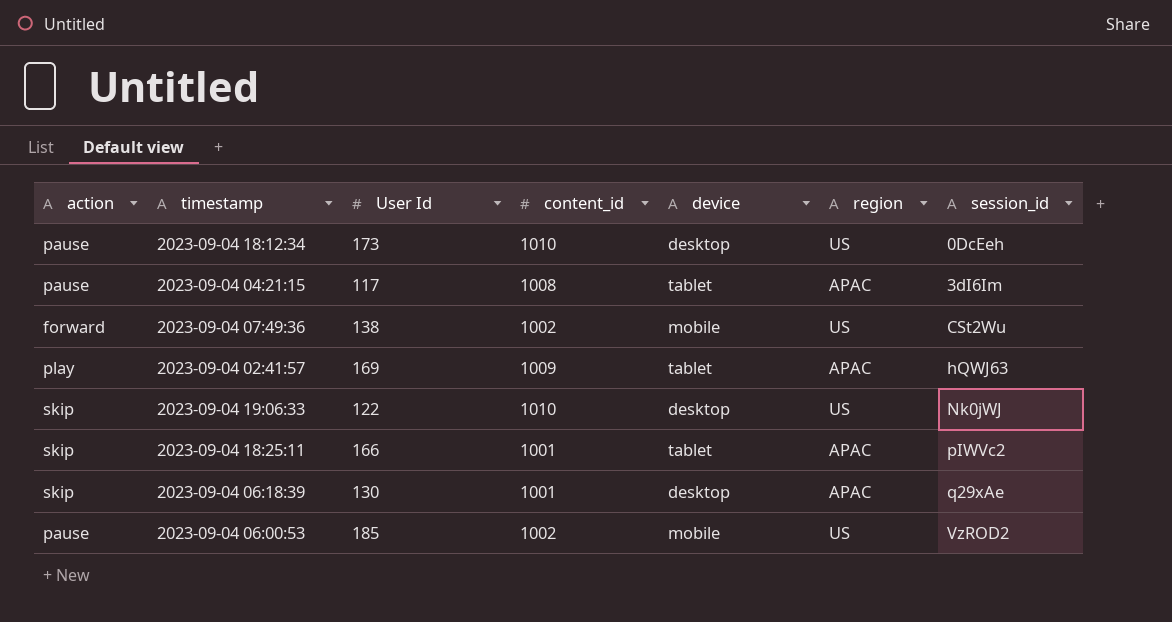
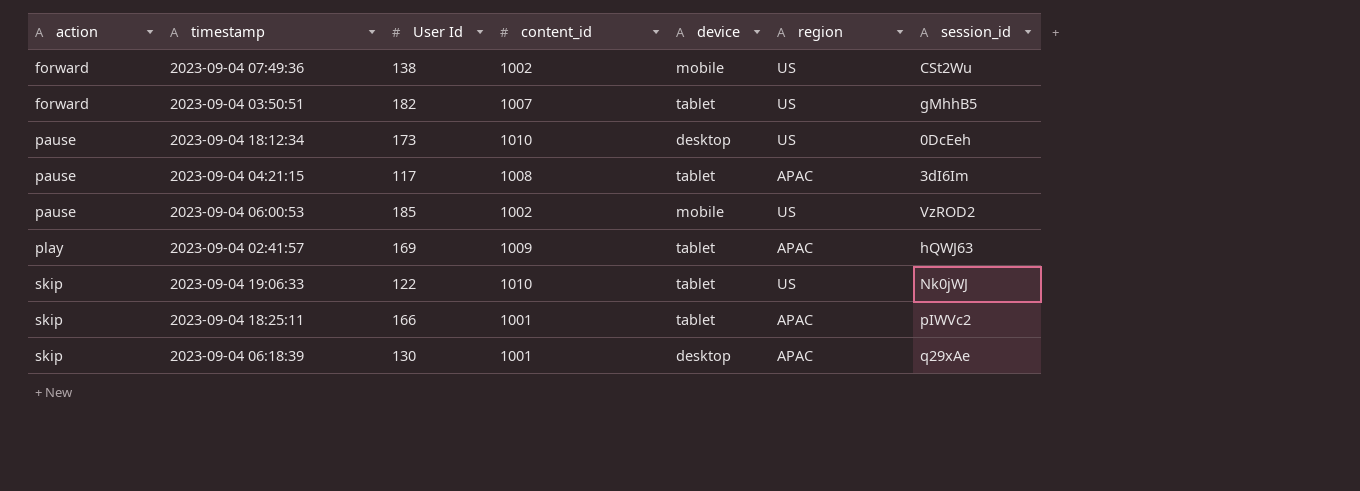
row order: session_id ascending -> action ascending
row 2023-09-04 03:50:51: none -> forward | 182 | 1007 | tablet | US | gMhhB5
2023-09-04 19:06:33 | device: desktop -> tablet

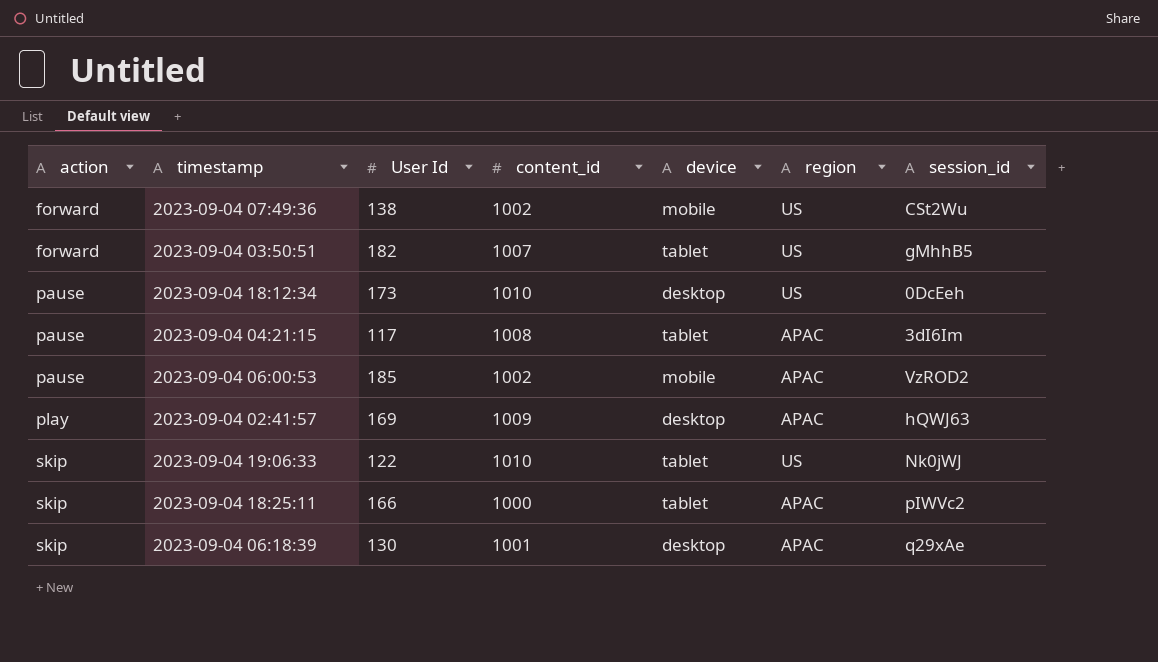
2023-09-04 06:00:53 | region: US -> APAC
2023-09-04 02:41:57 | device: tablet -> desktop
2023-09-04 18:25:11 | content_id: 1001 -> 1000

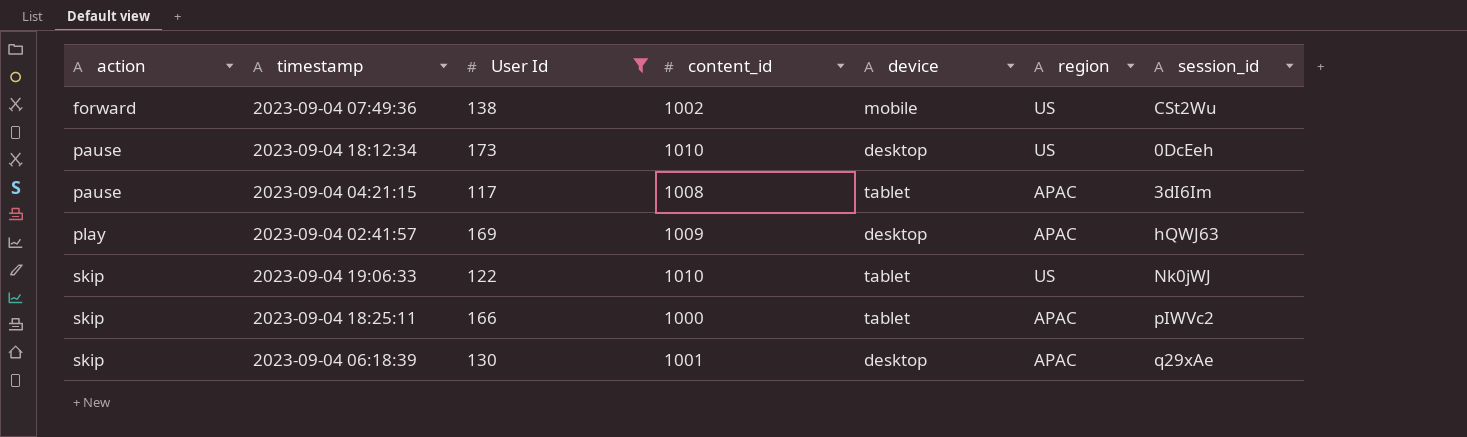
filter: none -> User Id <= 173

